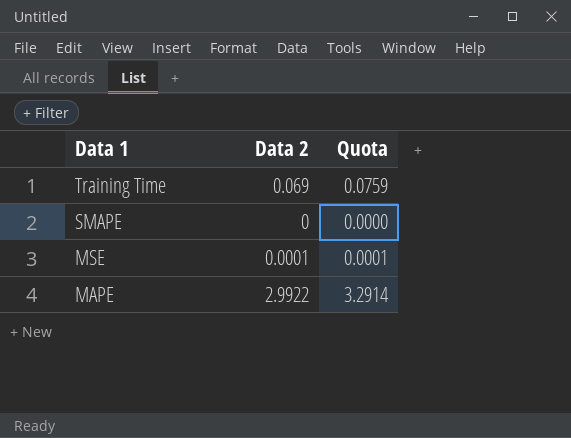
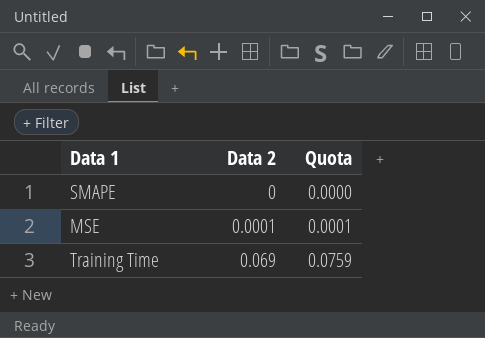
row order: Data 1 descending -> Data 2 ascending
row MAPE: 2.9922 | 3.2914 -> none

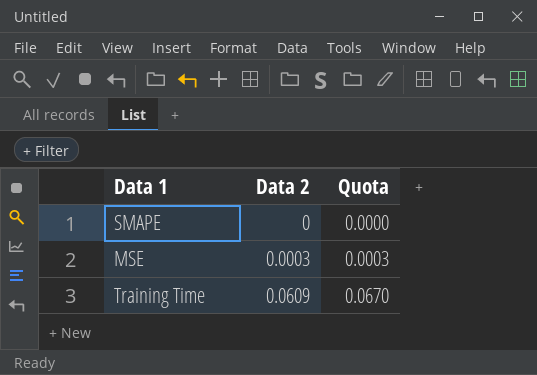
MSE | Data 2: 0.0001 -> 0.0003
MSE | Quota: 0.0001 -> 0.0003
Training Time | Data 2: 0.069 -> 0.0609
Training Time | Quota: 0.0759 -> 0.0670

